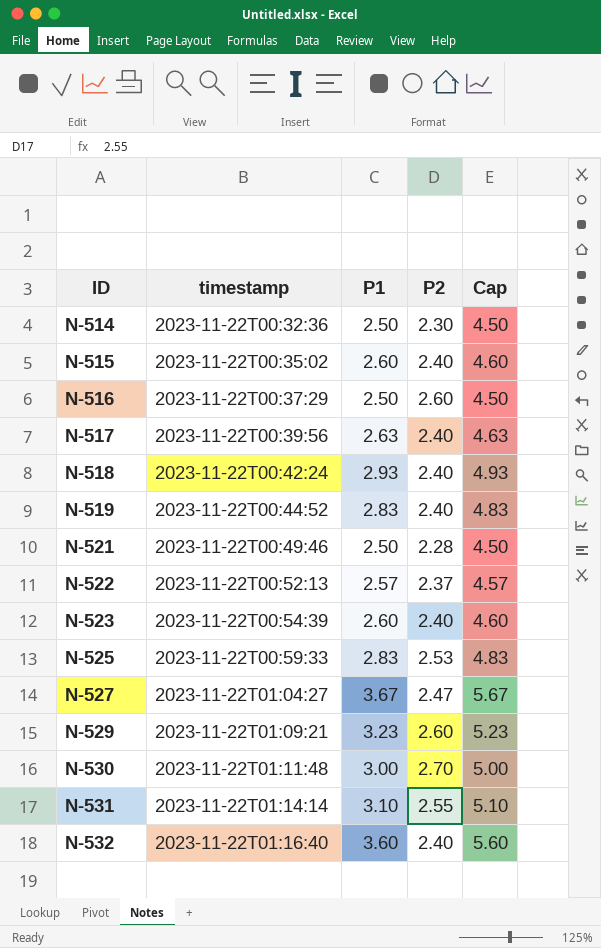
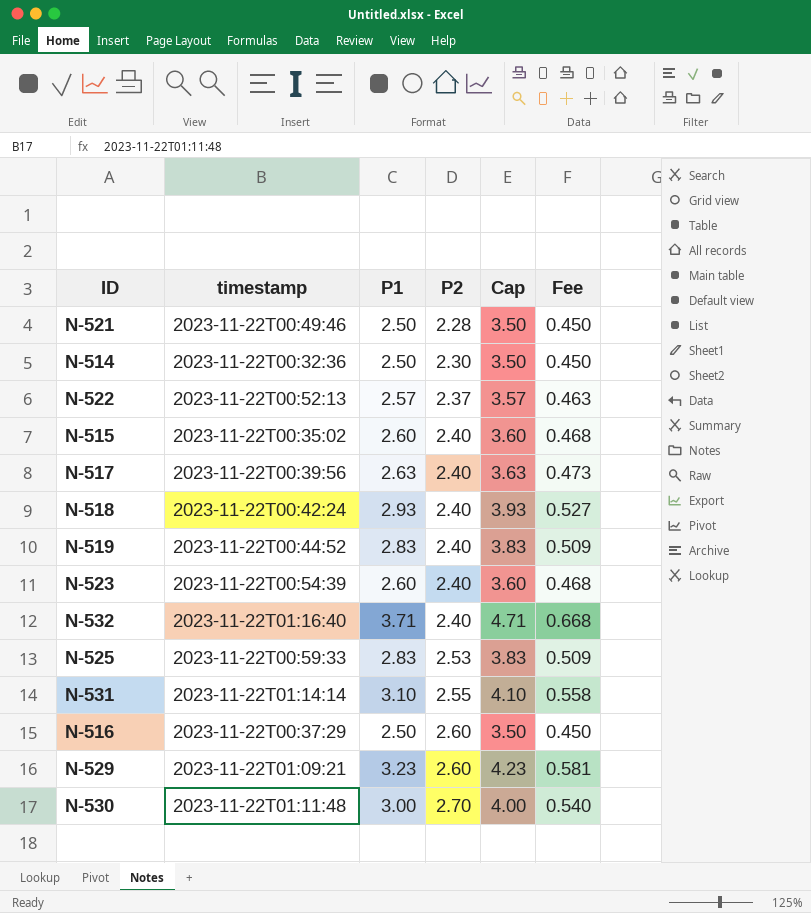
row order: ID ascending -> P2 ascending
column Cap | formula: [P1] + 2 -> [P1] + 1
column Fee | formula: none -> [P1] * 0.18
row N-527: 2023-11-22T01:04:27 | 3.67 | 2.47 | 5.67 -> none
N-532 | P1: 3.60 -> 3.71

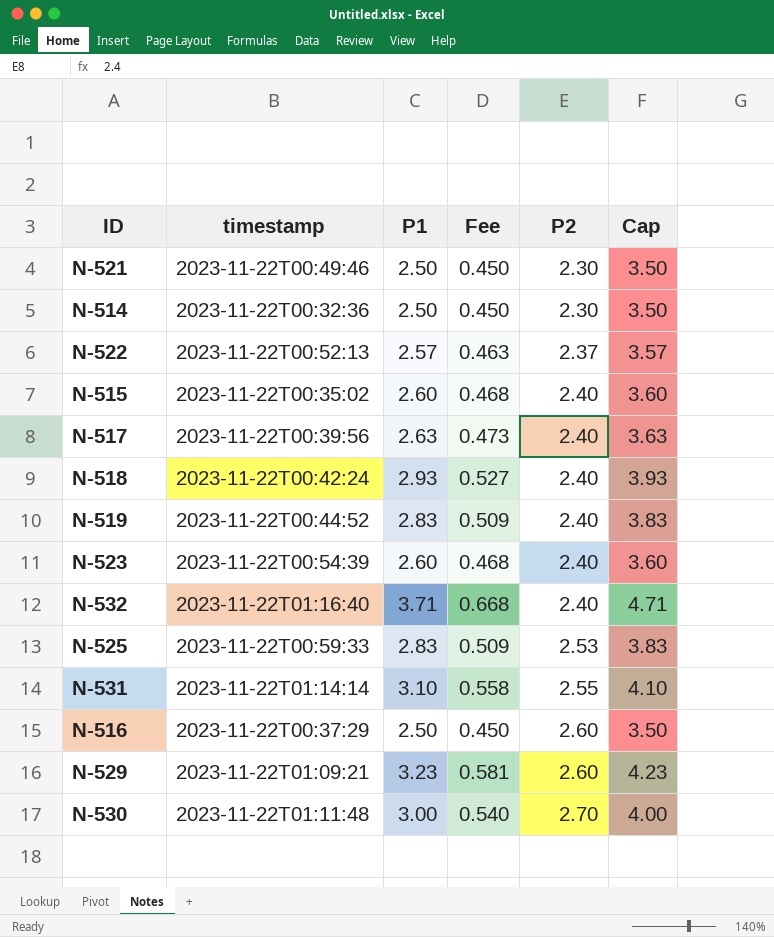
column Fee | position: 6 -> 4
N-521 | P2: 2.28 -> 2.30

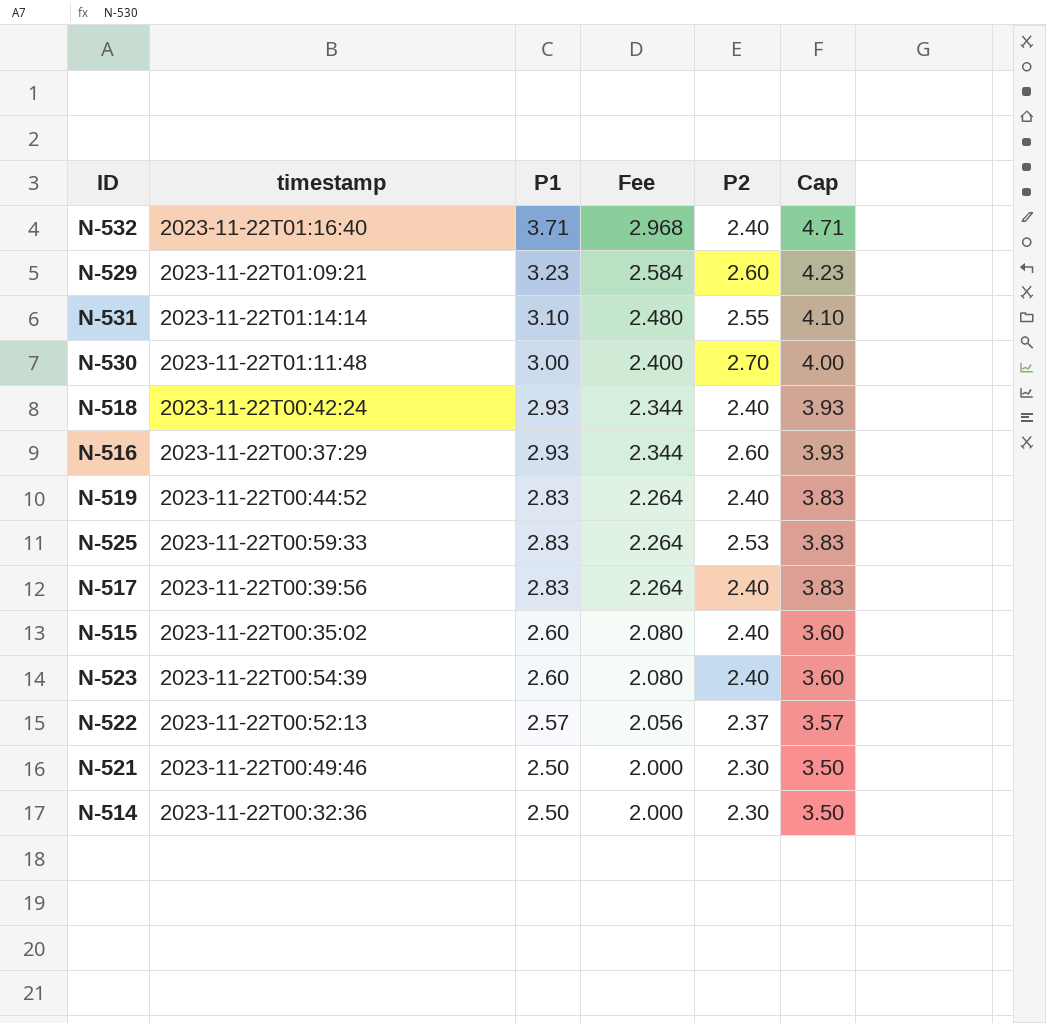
row order: P2 ascending -> P1 descending
column Fee | formula: [P1] * 0.18 -> [P1] * 0.8
N-516 | P1: 2.50 -> 2.93
N-516 | Cap: 3.50 -> 3.93
N-517 | P1: 2.63 -> 2.83
N-517 | Cap: 3.63 -> 3.83

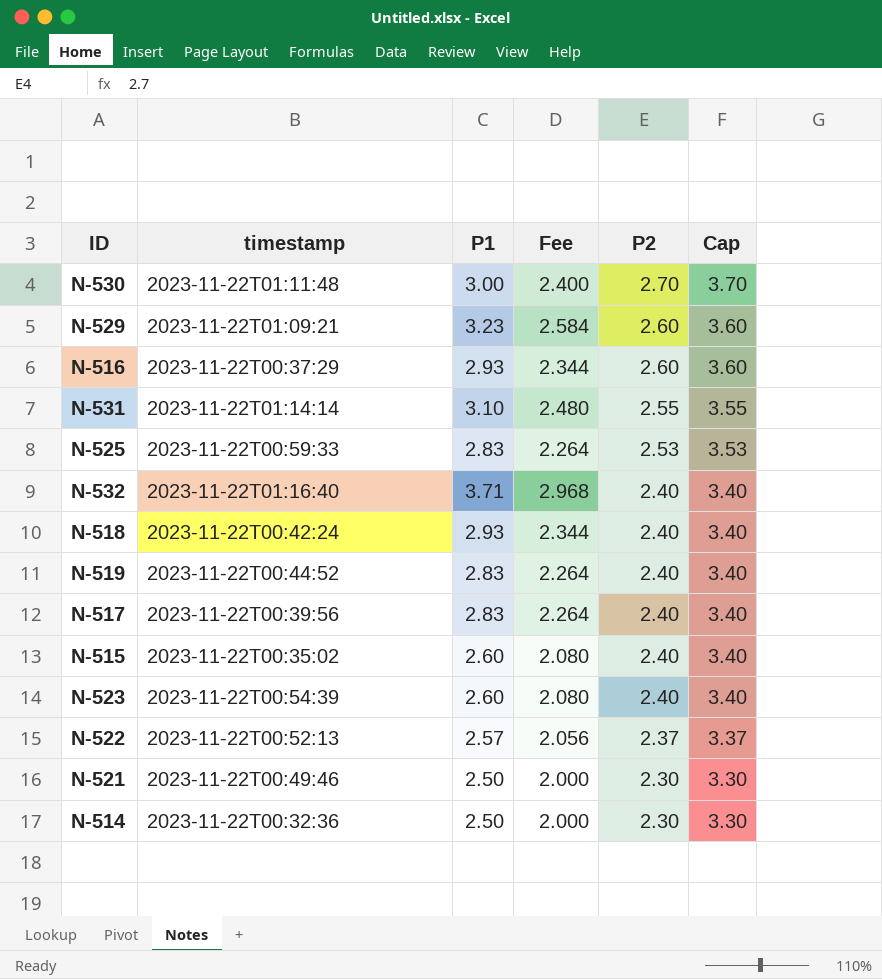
row order: P1 descending -> P2 descending
column Cap | formula: [P1] + 1 -> [P2] + 1

